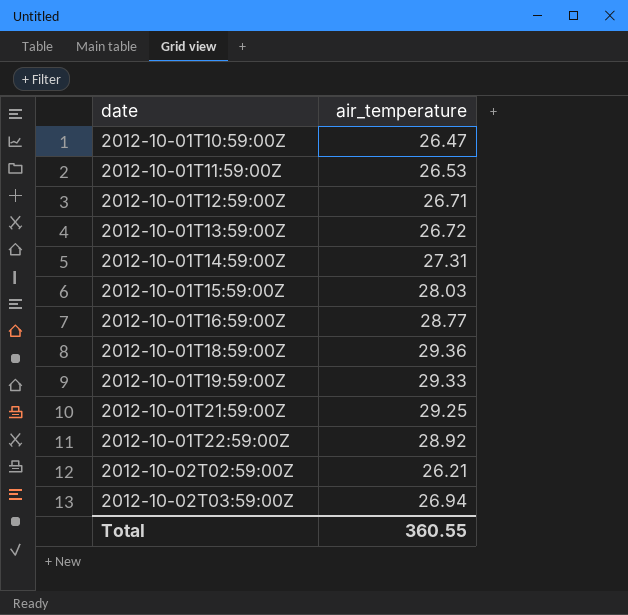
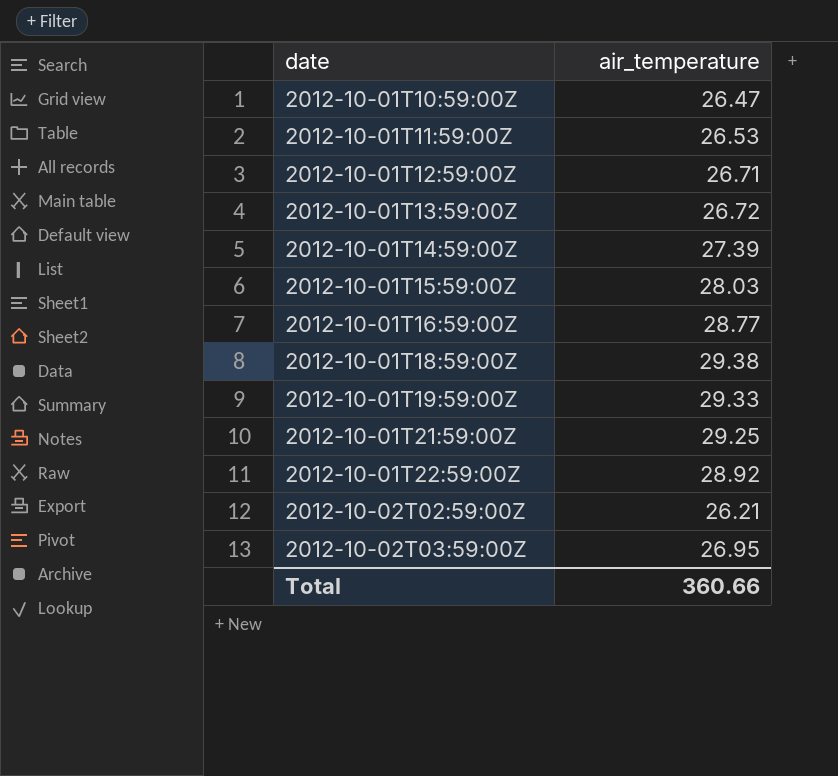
2012-10-01T14:59:00Z | air_temperature: 27.31 -> 27.39
2012-10-01T18:59:00Z | air_temperature: 29.36 -> 29.38
2012-10-02T03:59:00Z | air_temperature: 26.94 -> 26.95
Total | air_temperature: 360.55 -> 360.66

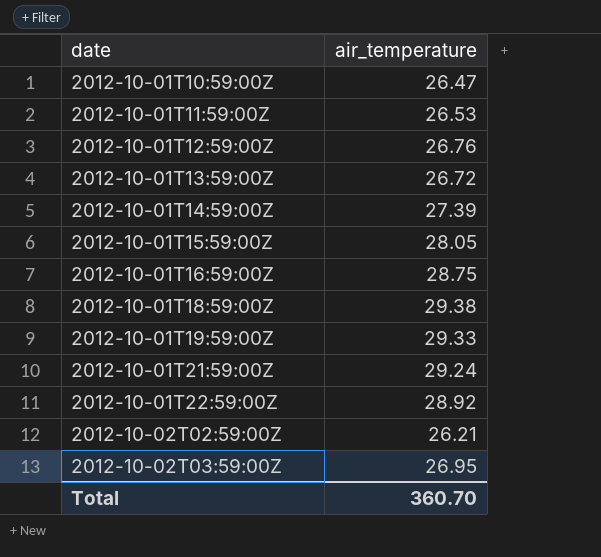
2012-10-01T12:59:00Z | air_temperature: 26.71 -> 26.76
2012-10-01T15:59:00Z | air_temperature: 28.03 -> 28.05
2012-10-01T16:59:00Z | air_temperature: 28.77 -> 28.75
2012-10-01T21:59:00Z | air_temperature: 29.25 -> 29.24
Total | air_temperature: 360.66 -> 360.70

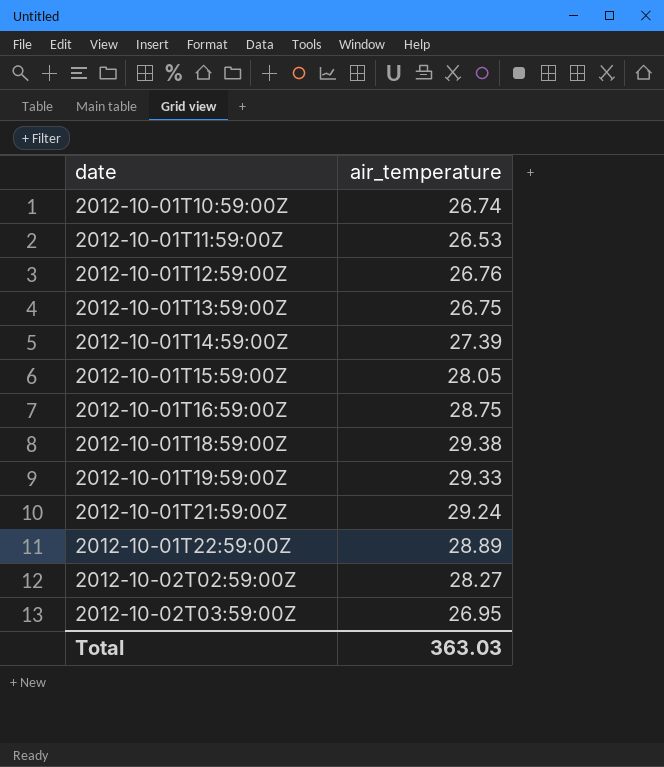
2012-10-01T10:59:00Z | air_temperature: 26.47 -> 26.74
2012-10-01T13:59:00Z | air_temperature: 26.72 -> 26.75
2012-10-01T22:59:00Z | air_temperature: 28.92 -> 28.89
2012-10-02T02:59:00Z | air_temperature: 26.21 -> 28.27
Total | air_temperature: 360.70 -> 363.03

